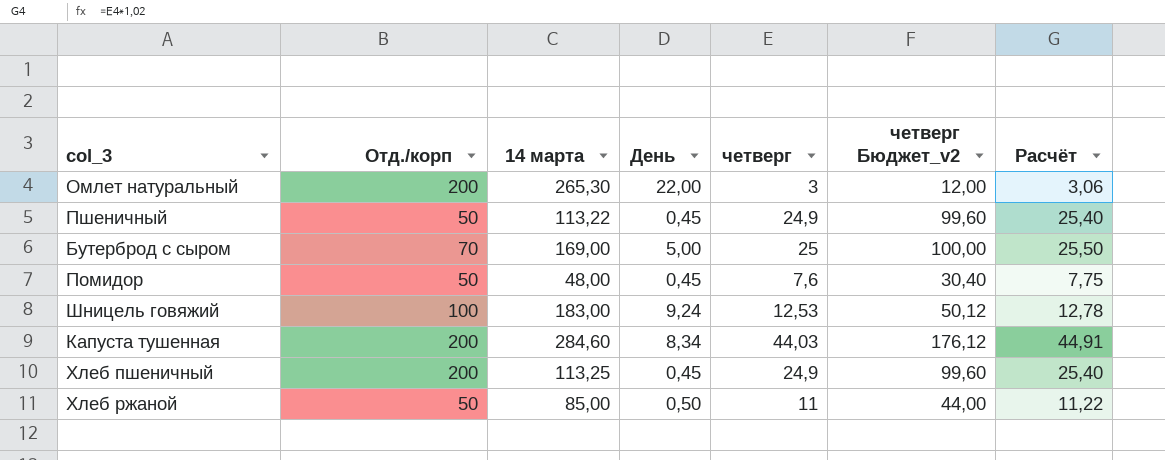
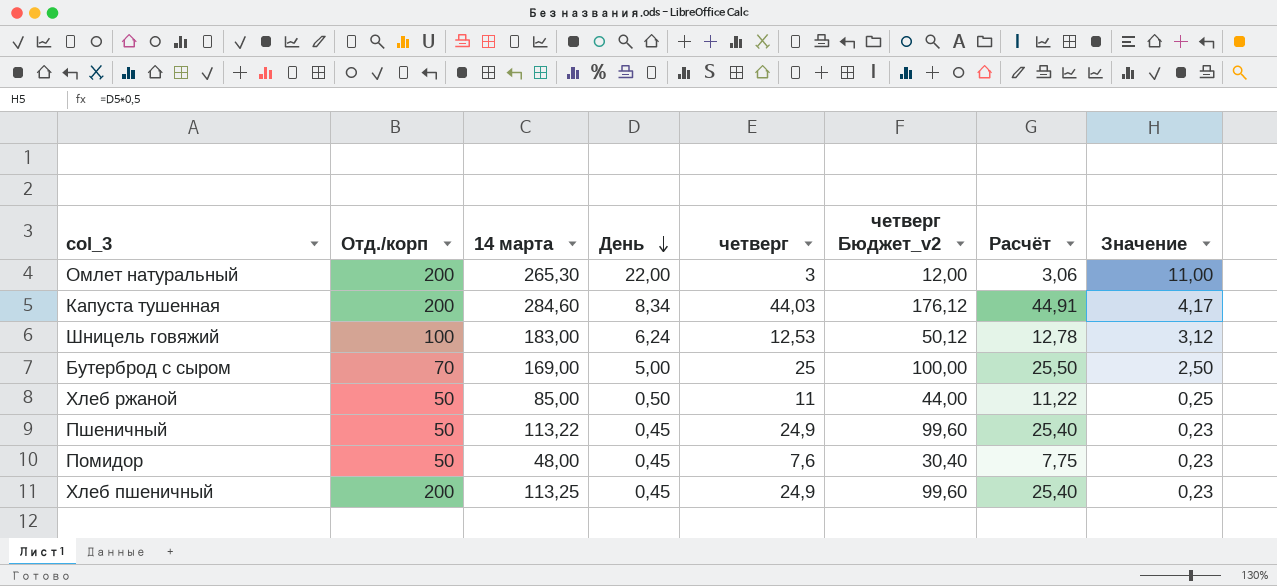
row order: none -> День descending
column Значение | formula: none -> [День] * 0,5
Шницель говяжий | День: 9,24 -> 6,24

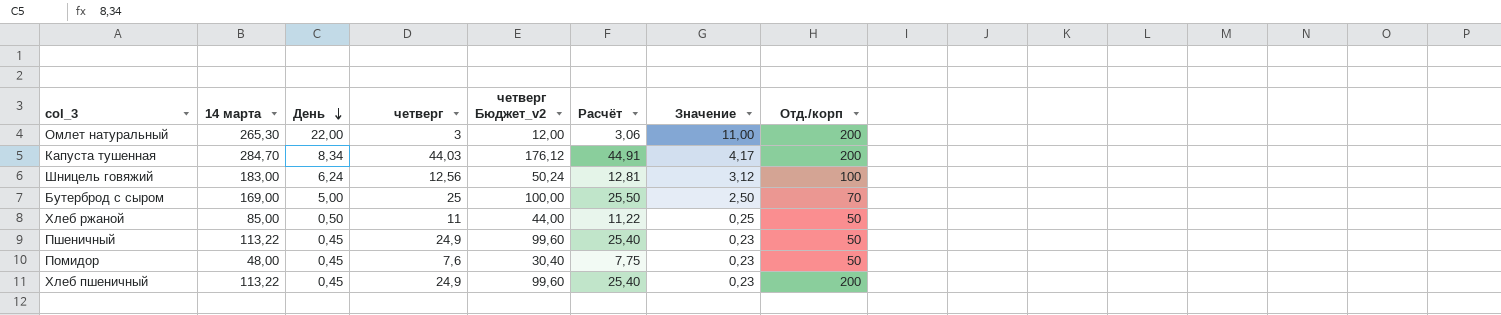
column Отд./корп | position: 2 -> 8
Капуста тушенная | 14 марта: 284,60 -> 284,70
Шницель говяжий | четверг: 12,53 -> 12,56
Шницель говяжий | четверг Бюджет_v2: 50,12 -> 50,24
Шницель говяжий | Расчёт: 12,78 -> 12,81
Хлеб пшеничный | 14 марта: 113,25 -> 113,22

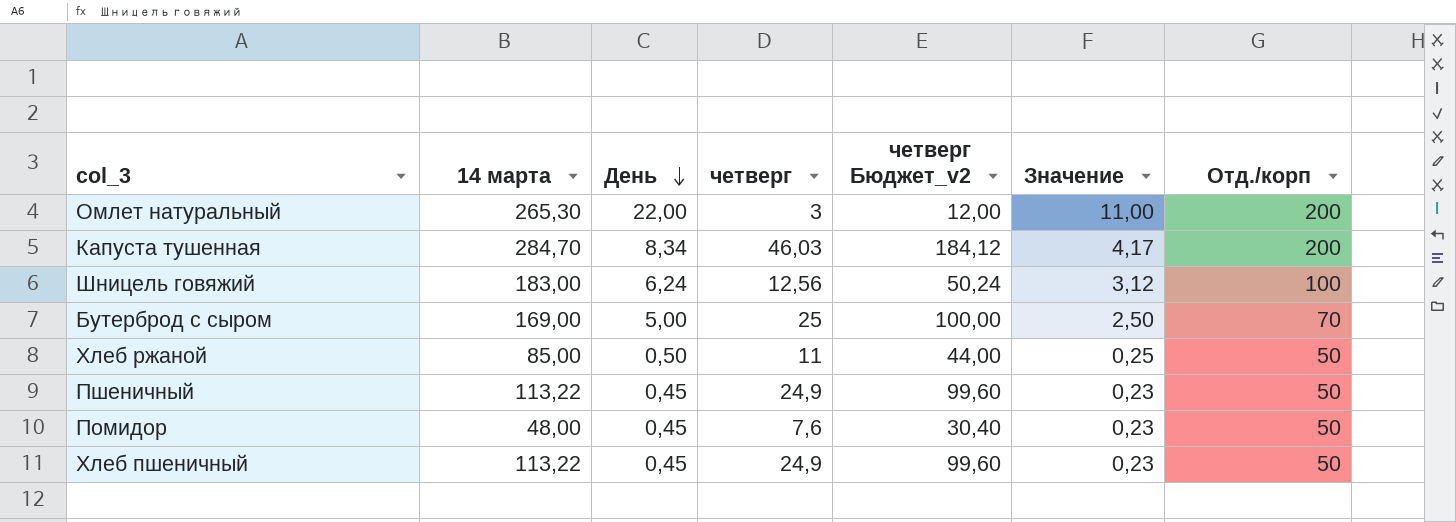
column Расчёт | formula: [четверг] * 1,02 -> none
Капуста тушенная | четверг: 44,03 -> 46,03
Капуста тушенная | четверг Бюджет_v2: 176,12 -> 184,12
Хлеб пшеничный | Отд./корп: 200 -> 50

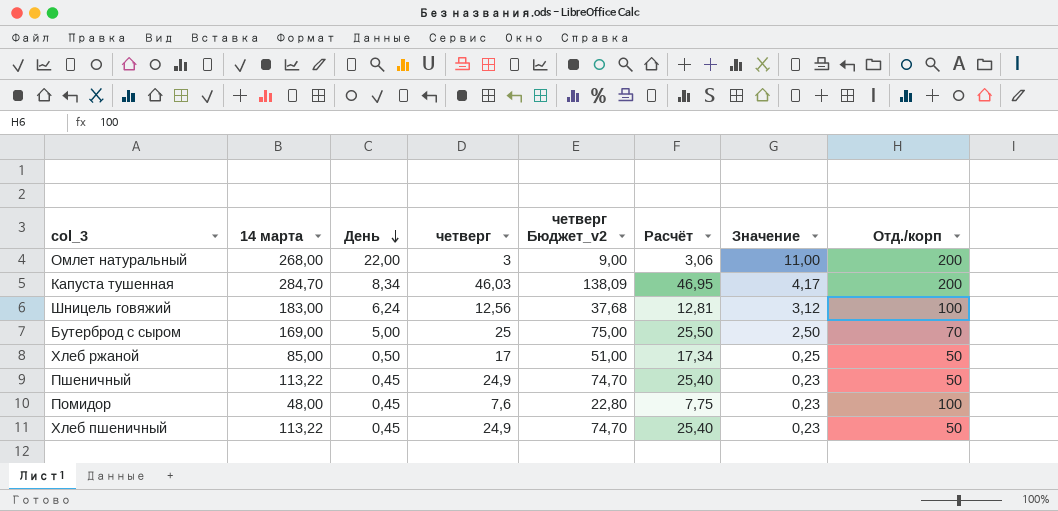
column четверг Бюджет_v2 | formula: [четверг] * 4 -> [четверг] * 3
column Расчёт | formula: none -> [четверг] * 1,02
Омлет натуральный | 14 марта: 265,30 -> 268,00
Хлеб ржаной | четверг: 11 -> 17
Помидор | Отд./корп: 50 -> 100

